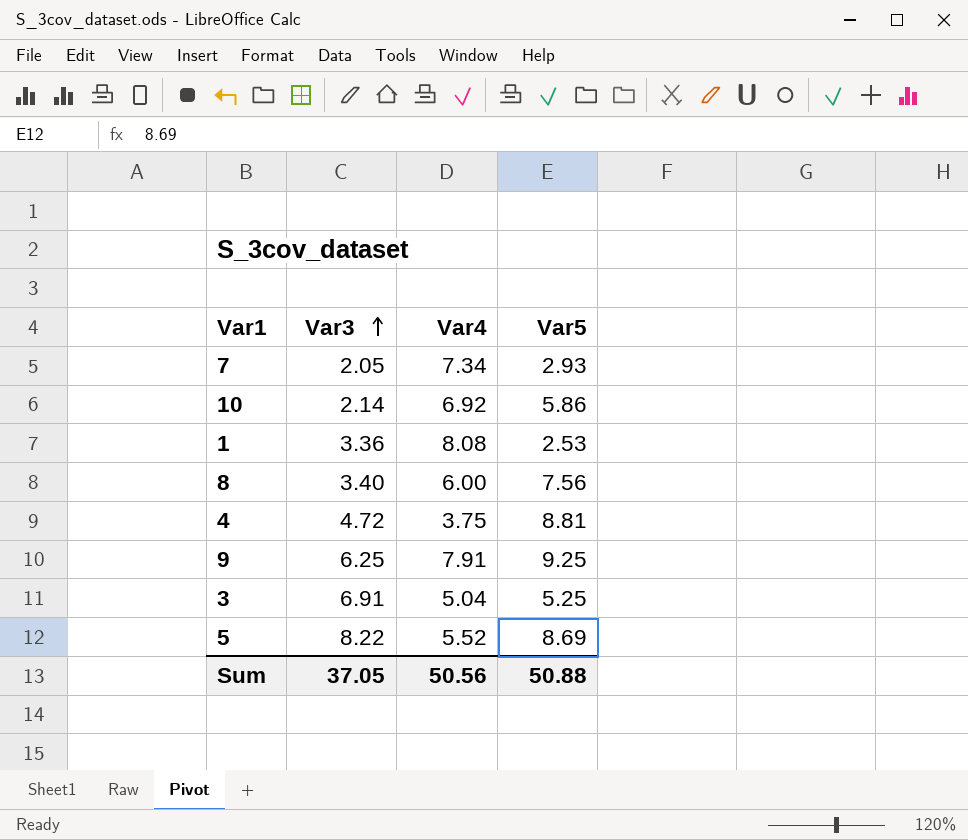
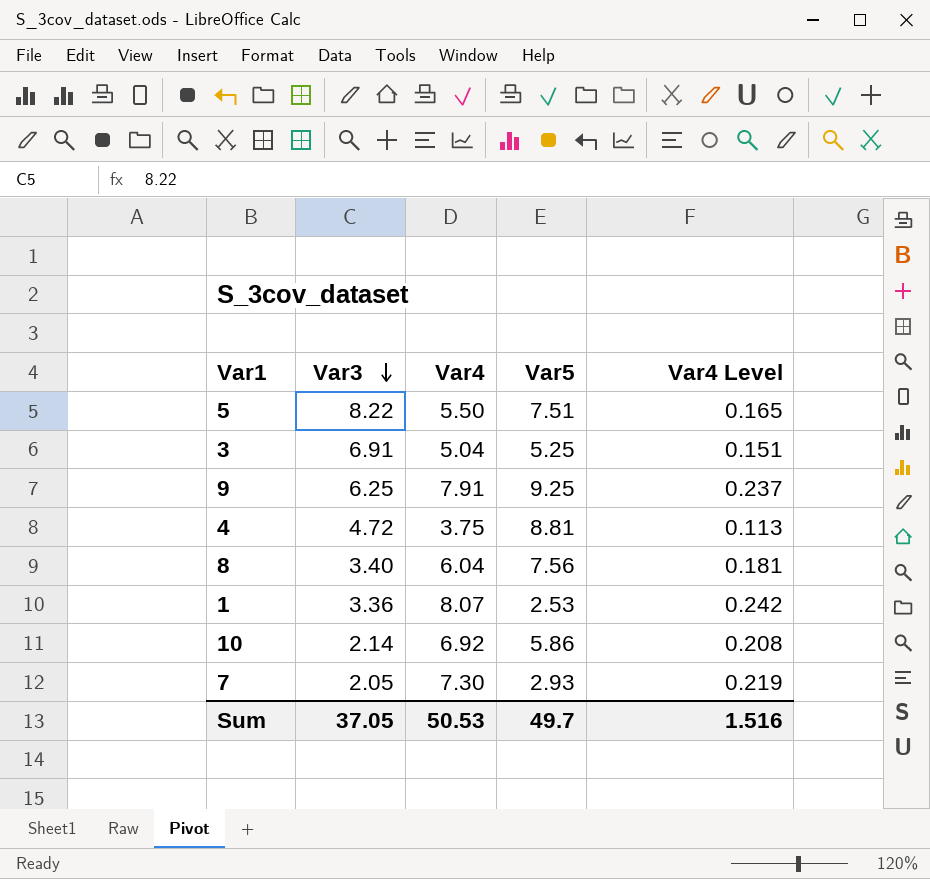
row order: Var3 ascending -> Var3 descending
column Var4 Level | formula: none -> [Var4] * 0.03
5 | Var4: 5.52 -> 5.50
5 | Var5: 8.69 -> 7.51
8 | Var4: 6.00 -> 6.04
1 | Var4: 8.08 -> 8.07
7 | Var4: 7.34 -> 7.30
Sum | Var4: 50.56 -> 50.53
Sum | Var5: 50.88 -> 49.7

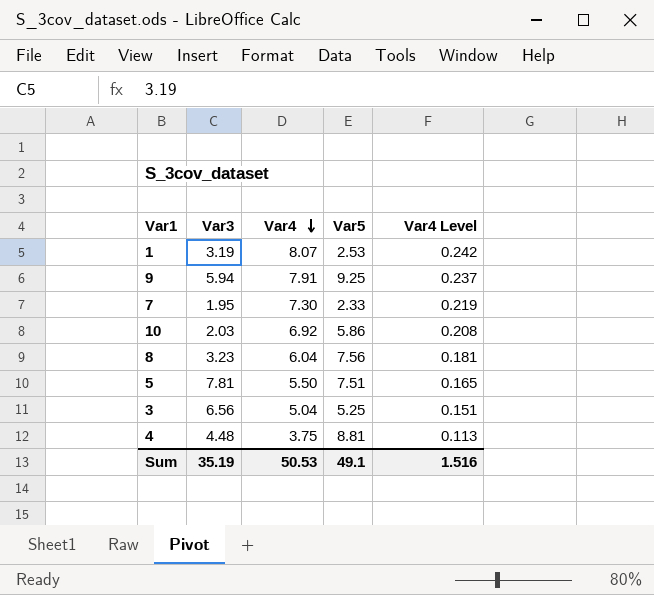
row order: Var3 descending -> Var4 descending
1 | Var3: 3.36 -> 3.19
9 | Var3: 6.25 -> 5.94
7 | Var3: 2.05 -> 1.95
7 | Var5: 2.93 -> 2.33
10 | Var3: 2.14 -> 2.03
8 | Var3: 3.40 -> 3.23
5 | Var3: 8.22 -> 7.81
3 | Var3: 6.91 -> 6.56
4 | Var3: 4.72 -> 4.48
Sum | Var3: 37.05 -> 35.19
Sum | Var5: 49.7 -> 49.1

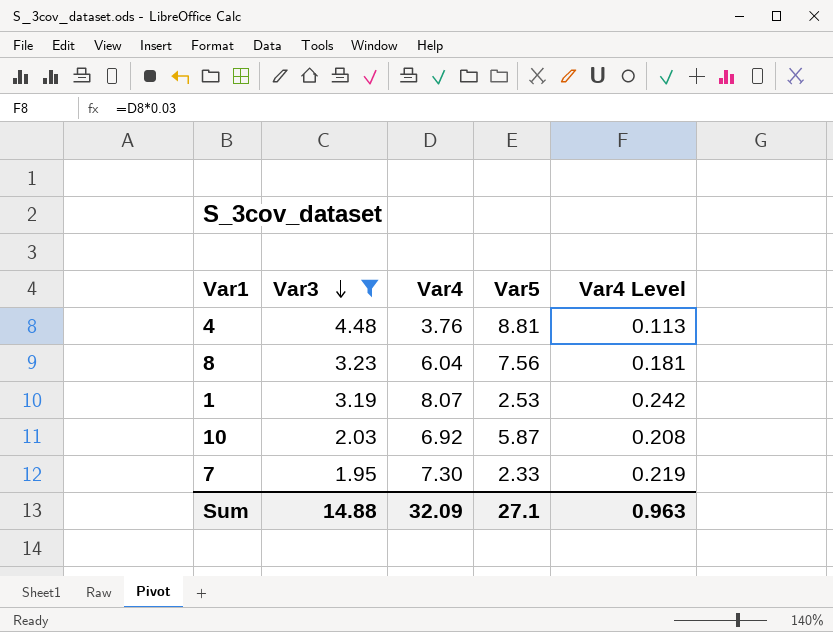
filter: none -> Var3 <= 4.48
row order: Var4 descending -> Var3 descending
4 | Var4: 3.75 -> 3.76
10 | Var5: 5.86 -> 5.87
Sum | Var3: 35.19 -> 14.88
Sum | Var4: 50.53 -> 32.09
Sum | Var5: 49.1 -> 27.1
Sum | Var4 Level: 1.516 -> 0.963

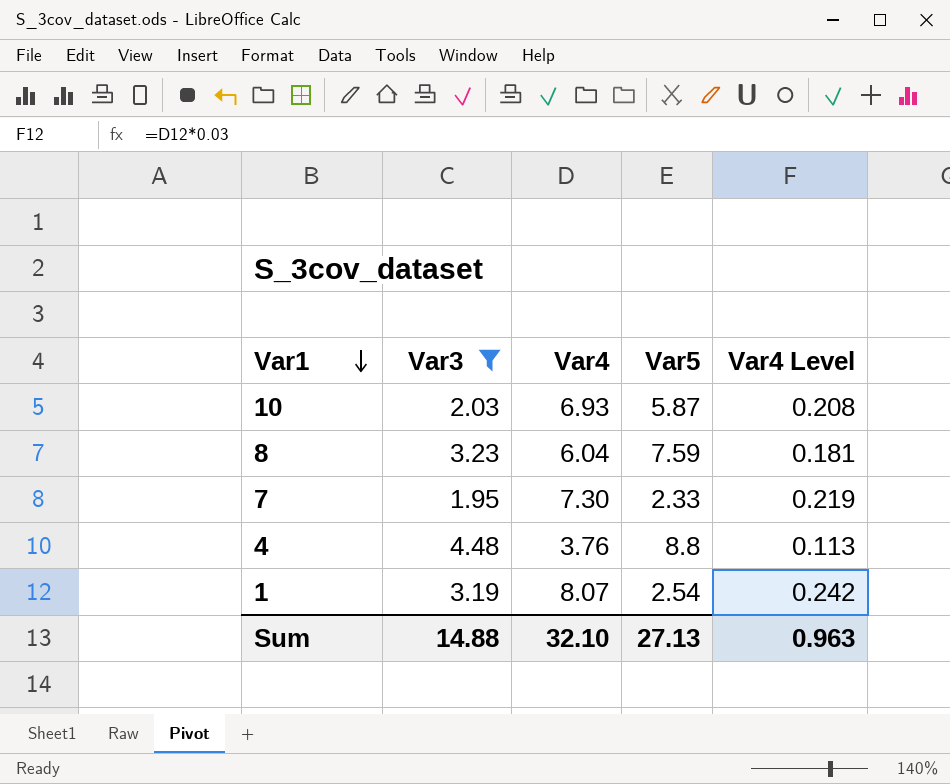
row order: Var3 descending -> Var1 descending
10 | Var4: 6.92 -> 6.93
8 | Var5: 7.56 -> 7.59
4 | Var5: 8.81 -> 8.8
1 | Var5: 2.53 -> 2.54
Sum | Var4: 32.09 -> 32.10
Sum | Var5: 27.1 -> 27.13

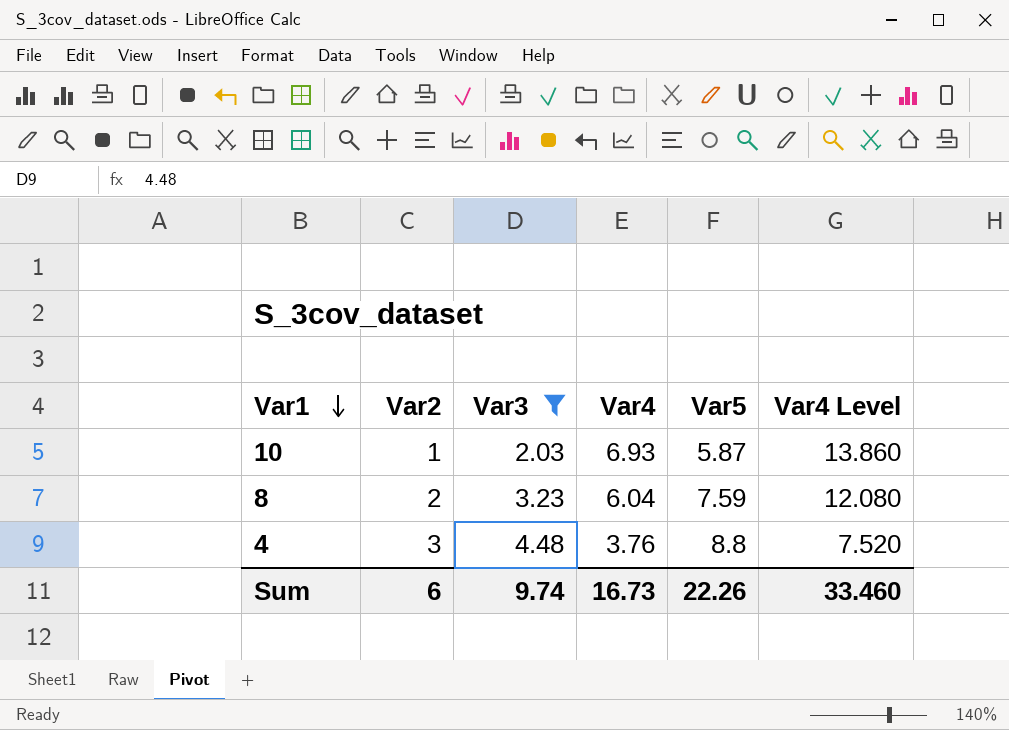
column Var2 | position: none -> 2
column Var4 Level | formula: [Var4] * 0.03 -> [Var4] * 2
row 7: 1.95 | 7.30 | 2.33 | 0.219 -> none
row 1: 3.19 | 8.07 | 2.54 | 0.242 -> none
Sum | Var3: 14.88 -> 9.74
Sum | Var4: 32.10 -> 16.73
Sum | Var5: 27.13 -> 22.26
Sum | Var4 Level: 0.963 -> 33.460

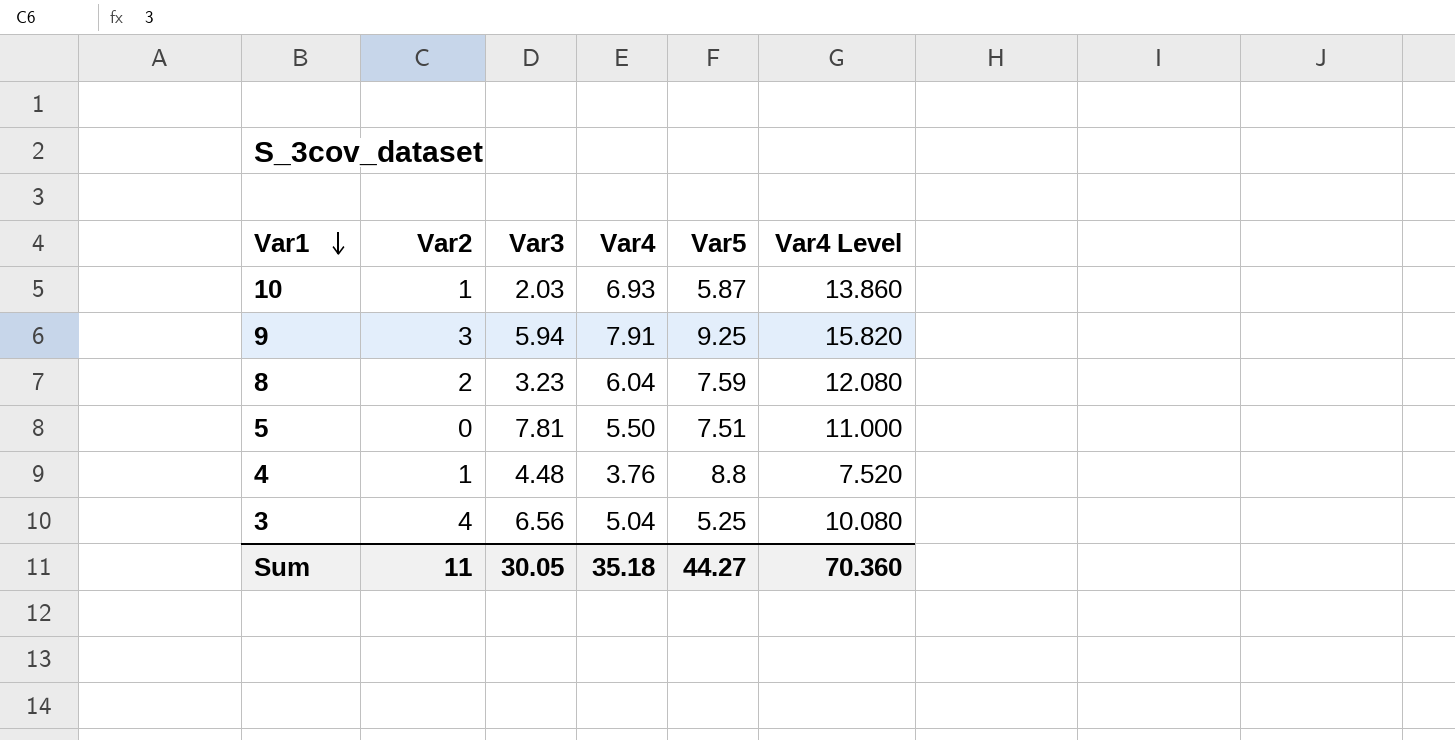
filter: Var3 <= 4.48 -> none
4 | Var2: 3 -> 1
Sum | Var2: 6 -> 11
Sum | Var3: 9.74 -> 30.05
Sum | Var4: 16.73 -> 35.18
Sum | Var5: 22.26 -> 44.27
Sum | Var4 Level: 33.460 -> 70.360

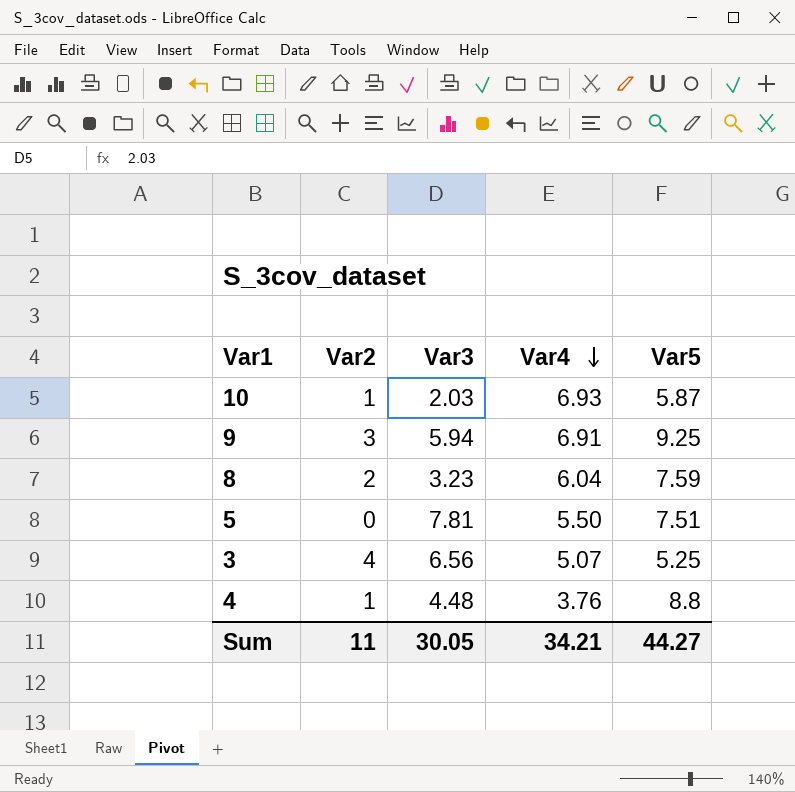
row order: Var1 descending -> Var4 descending
column Var4 Level | formula: [Var4] * 2 -> none
9 | Var4: 7.91 -> 6.91
3 | Var4: 5.04 -> 5.07
Sum | Var4: 35.18 -> 34.21

